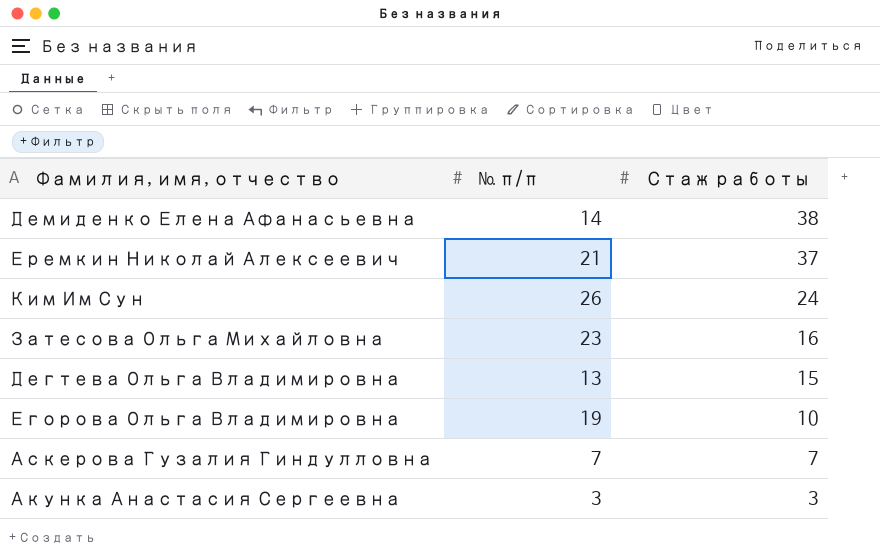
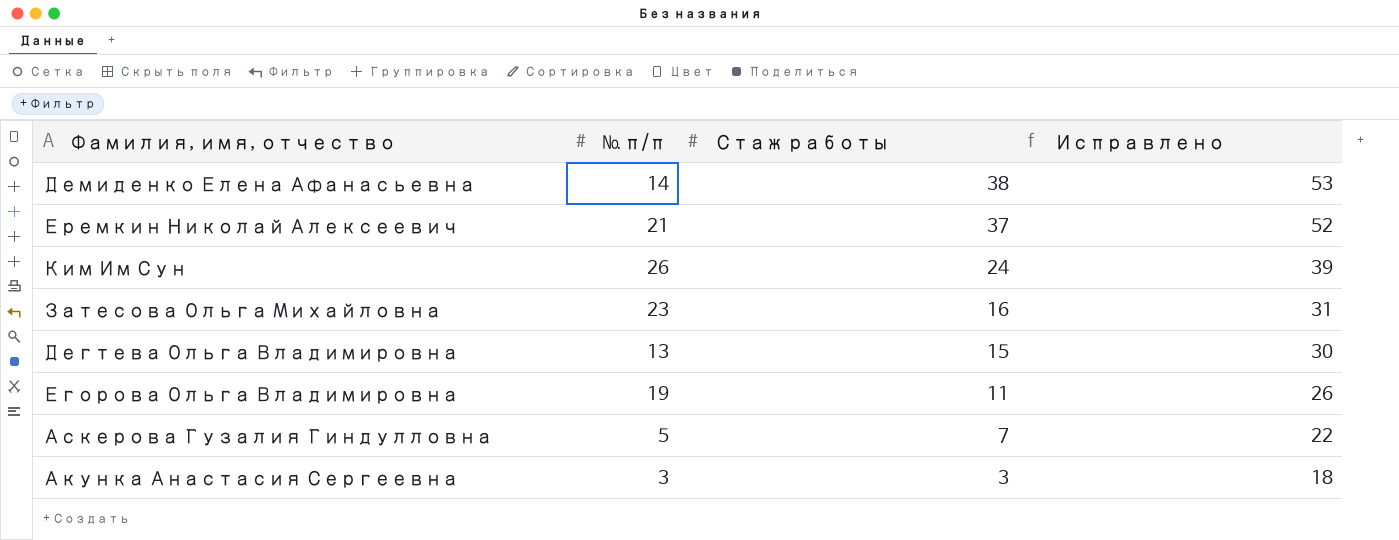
column Исправлено | formula: none -> [Стаж работы] + 15
Егорова Ольга Владимировна | Стаж работы: 10 -> 11
Аскерова Гузалия Гиндулловна | № п/п: 7 -> 5

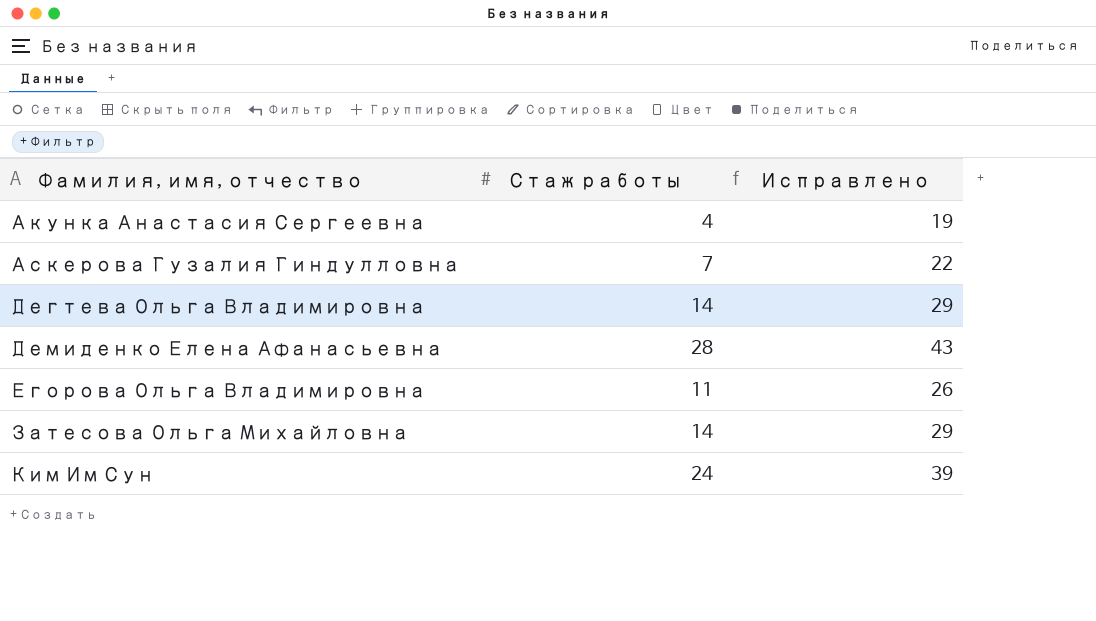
row order: Стаж работы descending -> Фамилия, имя, отчество ascending
column № п/п | position: 2 -> none
row Еремкин Николай Алексеевич: 21 | 37 | 52 -> none
Акунка Анастасия Сергеевна | Стаж работы: 3 -> 4
Акунка Анастасия Сергеевна | Исправлено: 18 -> 19
Дегтева Ольга Владимировна | Стаж работы: 15 -> 14
Дегтева Ольга Владимировна | Исправлено: 30 -> 29
Демиденко Елена Афанасьевна | Стаж работы: 38 -> 28
Демиденко Елена Афанасьевна | Исправлено: 53 -> 43
Затесова Ольга Михайловна | Стаж работы: 16 -> 14
Затесова Ольга Михайловна | Исправлено: 31 -> 29

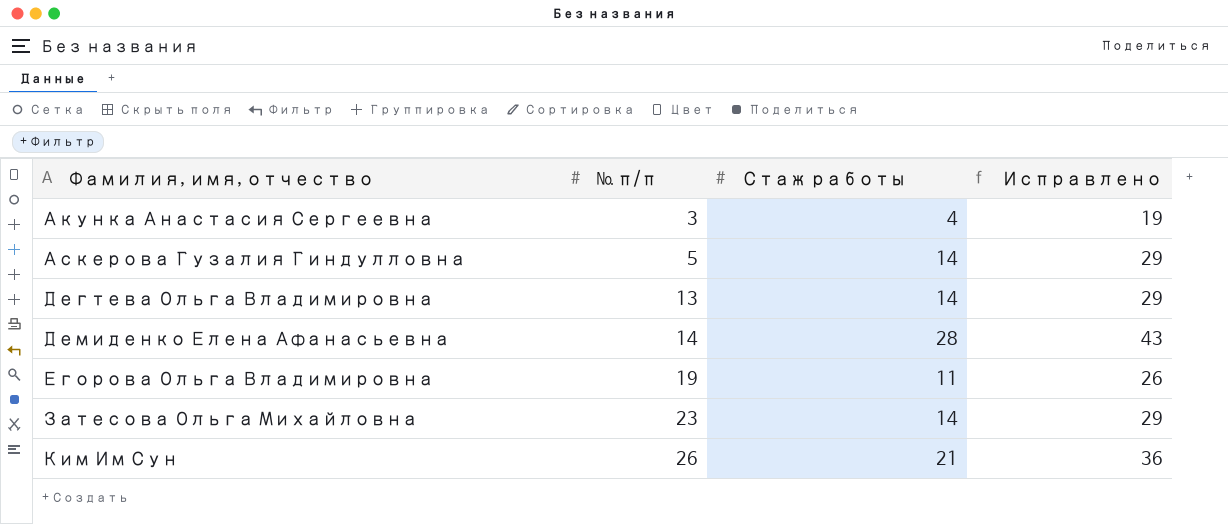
column № п/п | position: none -> 2
Аскерова Гузалия Гиндулловна | Стаж работы: 7 -> 14
Аскерова Гузалия Гиндулловна | Исправлено: 22 -> 29
Ким Им Сун | Стаж работы: 24 -> 21
Ким Им Сун | Исправлено: 39 -> 36

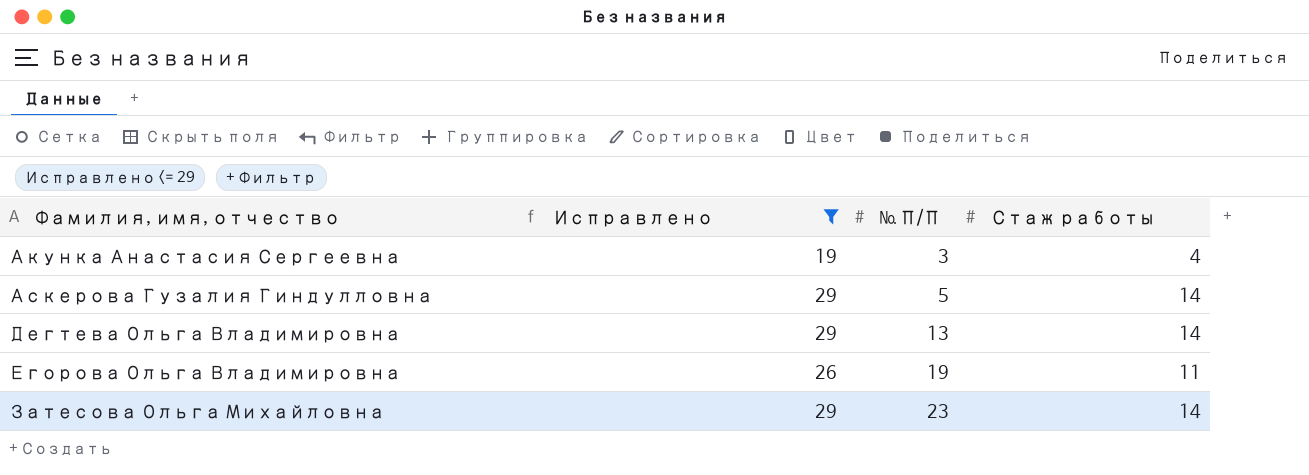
filter: none -> Исправлено <= 29
column Исправлено | position: 4 -> 2
column name: № п/п -> № П/П

